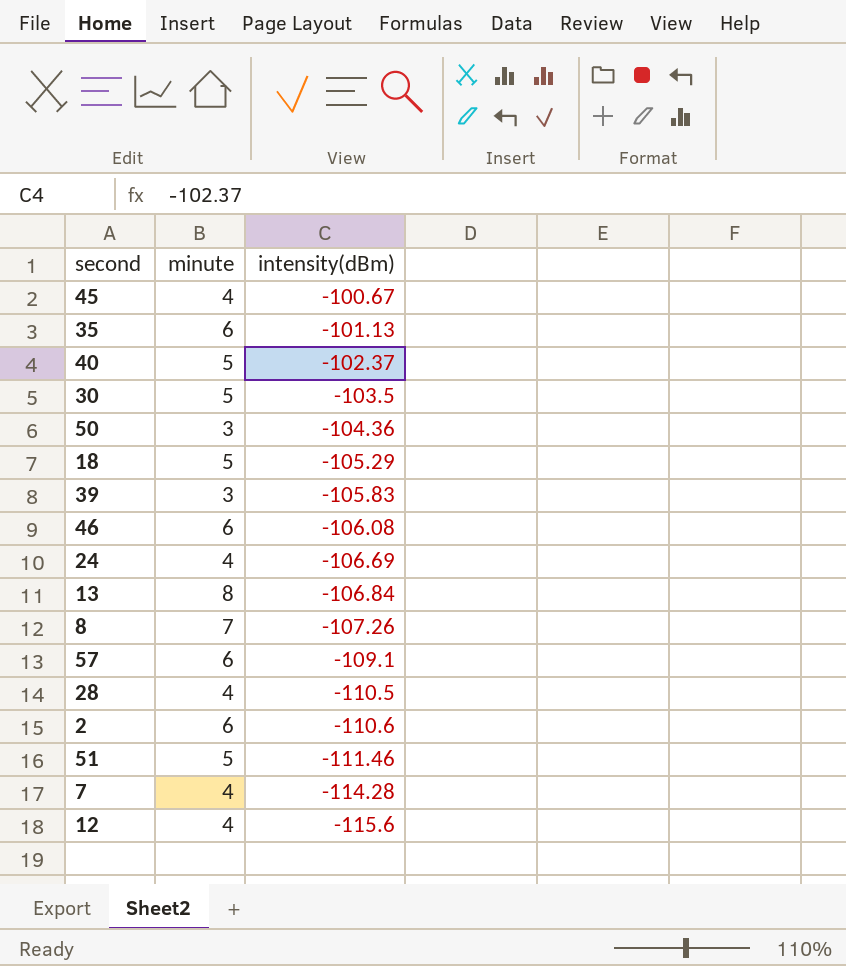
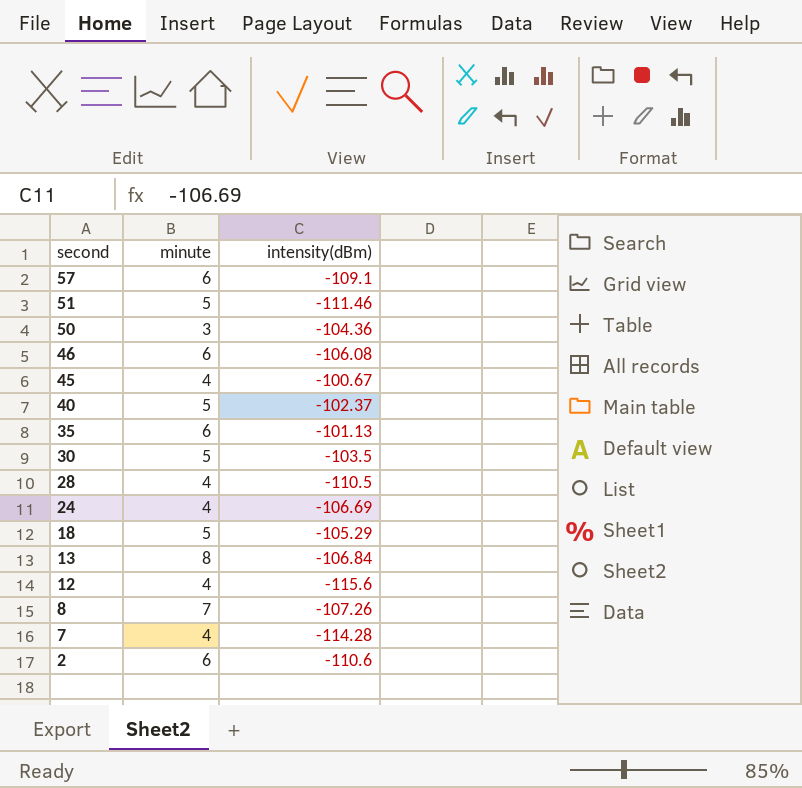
row order: intensity(dBm) descending -> second descending
row 39: 3 | -105.83 -> none

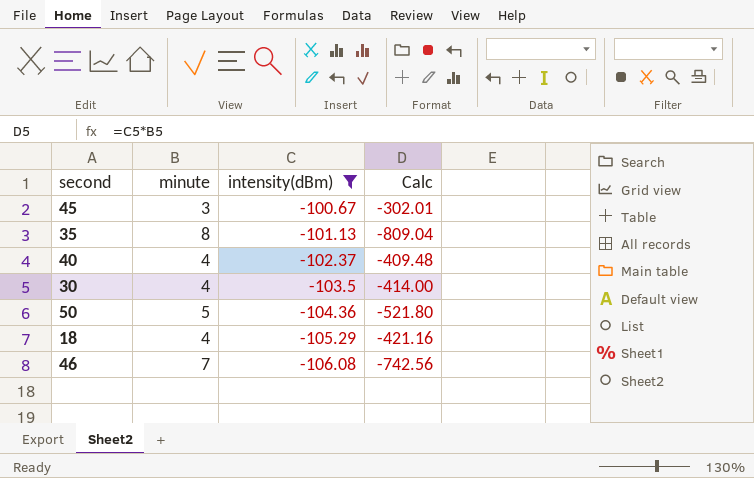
filter: none -> intensity(dBm) >= -106.08
row order: second descending -> intensity(dBm) descending
column Calc | formula: none -> [minute] * [intensity(dBm)]
45 | minute: 4 -> 3
35 | minute: 6 -> 8
40 | minute: 5 -> 4
30 | minute: 5 -> 4
50 | minute: 3 -> 5
18 | minute: 5 -> 4
46 | minute: 6 -> 7

